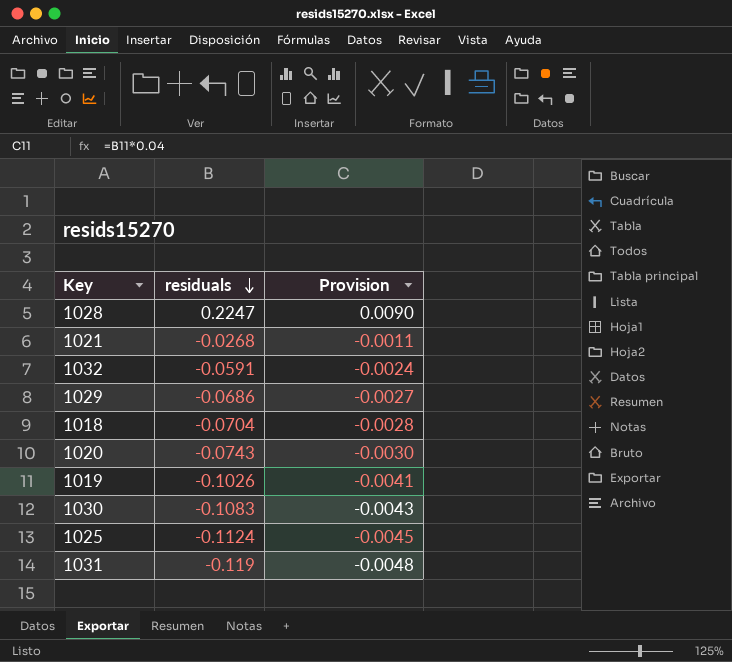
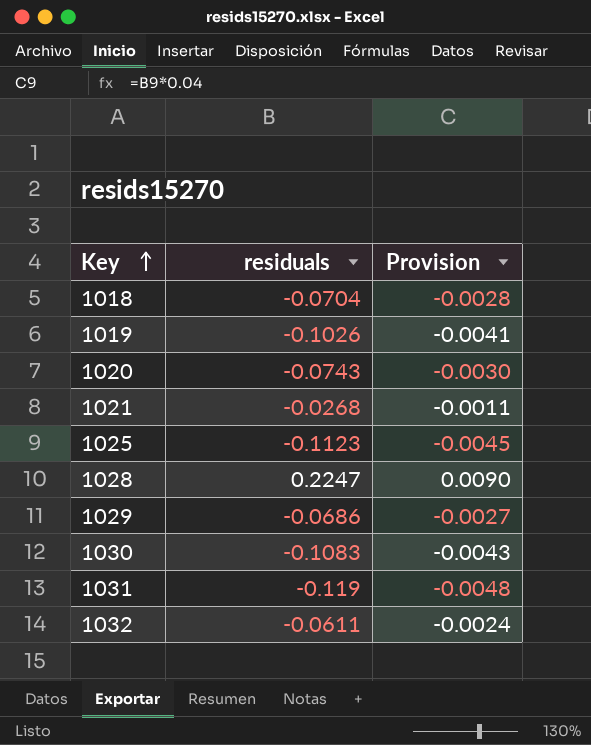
row order: residuals descending -> Key ascending
1025 | residuals: -0.1124 -> -0.1123
1032 | residuals: -0.0591 -> -0.0611

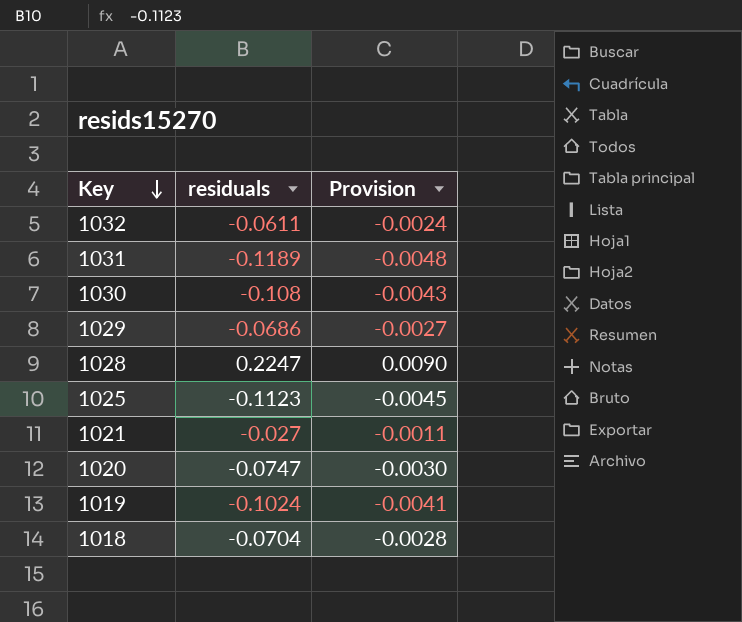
row order: Key ascending -> Key descending
1031 | residuals: -0.119 -> -0.1189
1030 | residuals: -0.1083 -> -0.108
1021 | residuals: -0.0268 -> -0.027
1020 | residuals: -0.0743 -> -0.0747
1019 | residuals: -0.1026 -> -0.1024

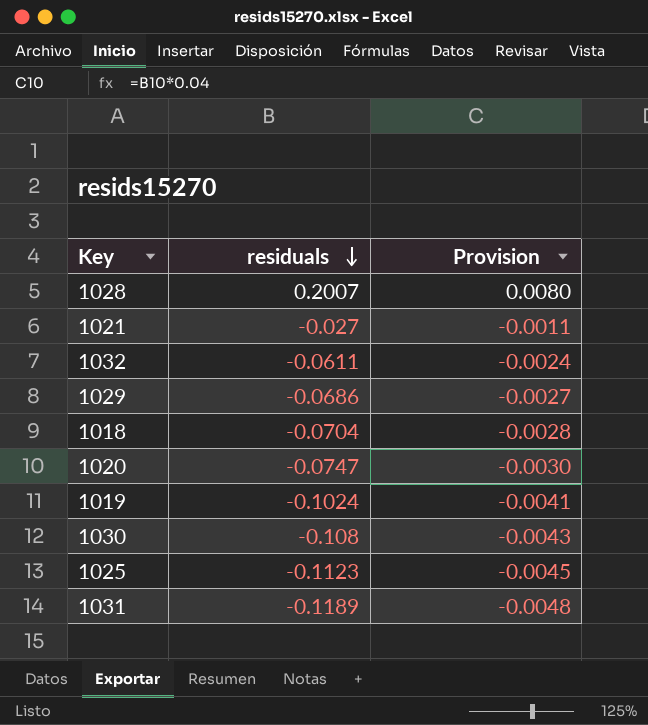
row order: Key descending -> residuals descending
1028 | residuals: 0.2247 -> 0.2007
1028 | Provision: 0.0090 -> 0.0080

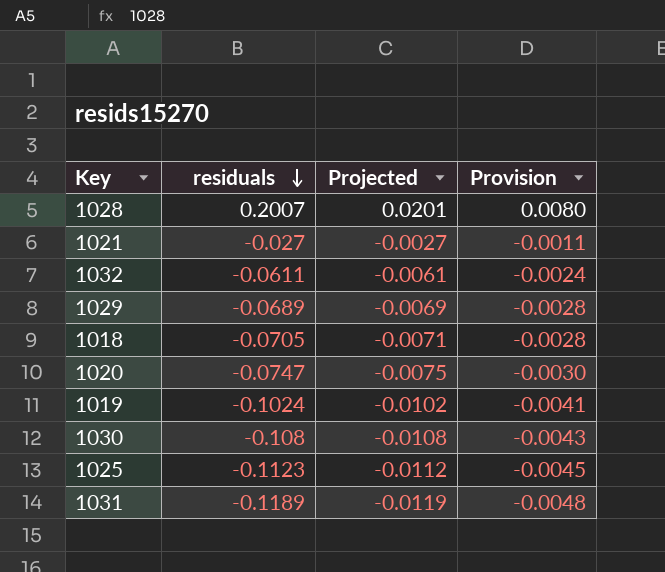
column Projected | formula: none -> [residuals] * 0.1
1029 | residuals: -0.0686 -> -0.0689
1029 | Provision: -0.0027 -> -0.0028
1018 | residuals: -0.0704 -> -0.0705

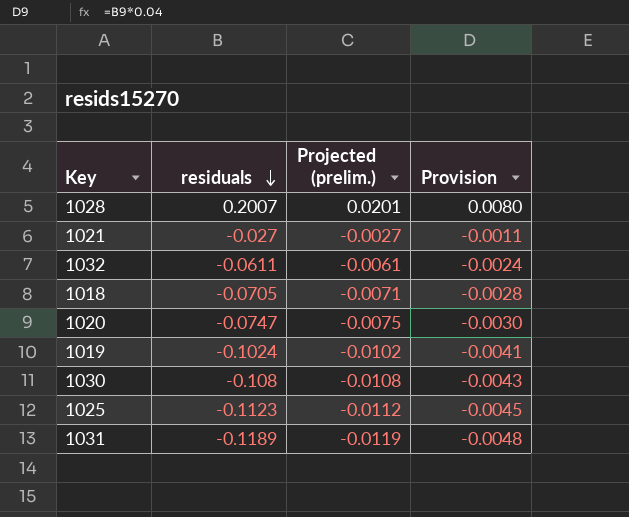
column name: Projected -> Projected (prelim.)
row 1029: -0.0689 | -0.0069 | -0.0028 -> none

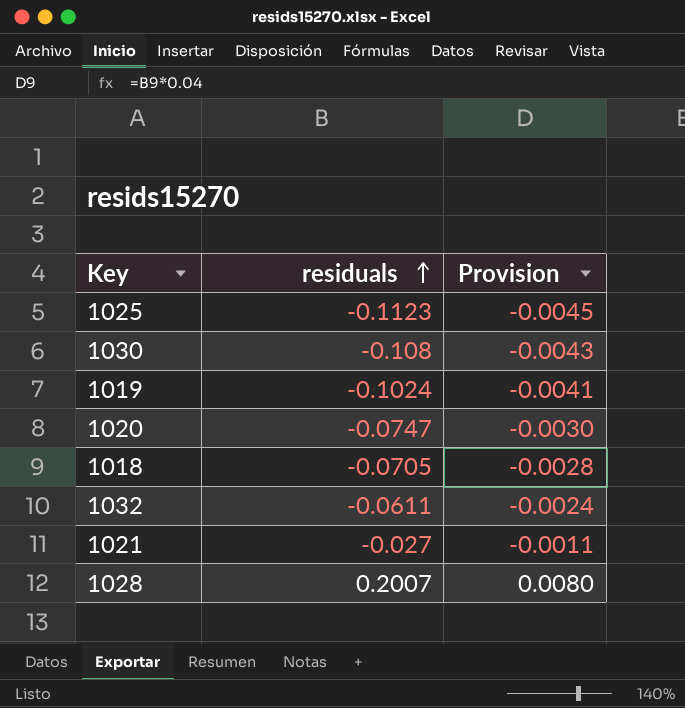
row order: residuals descending -> residuals ascending
column Projected (prelim.) | formula: [residuals] * 0.1 -> none
row 1031: -0.1189 | -0.0119 | -0.0048 -> none

